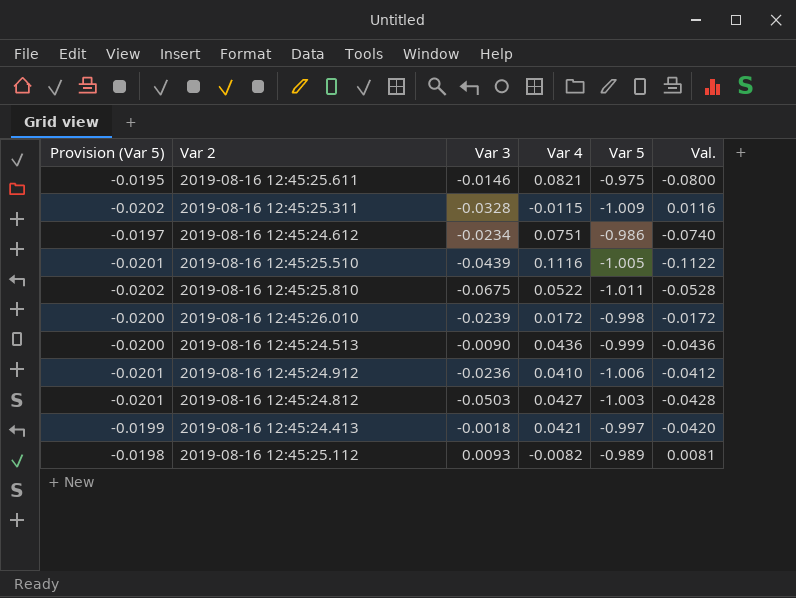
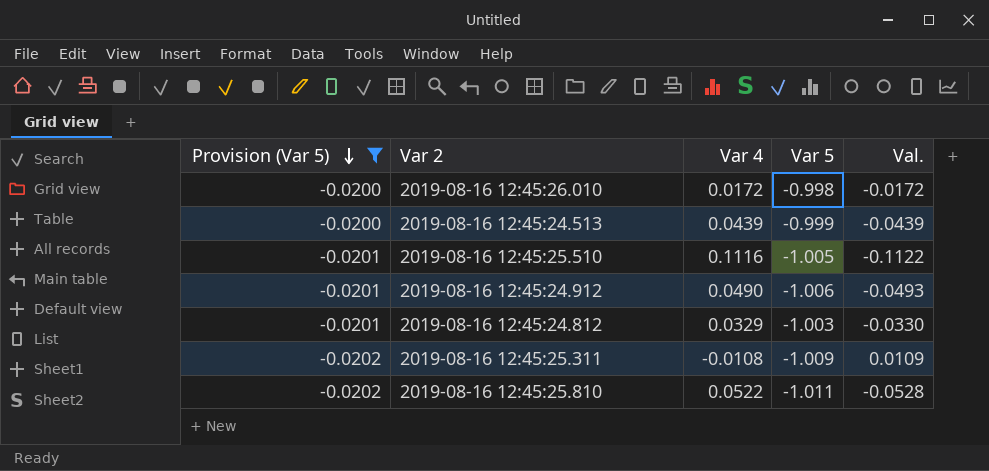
filter: none -> Provision (Var 5) <= -0.0200
row order: none -> Provision (Var 5) descending
column Var 3 | position: 3 -> none
2019-08-16 12:45:24.513 | Var 4: 0.0436 -> 0.0439
2019-08-16 12:45:24.513 | Val.: -0.0436 -> -0.0439
2019-08-16 12:45:24.912 | Var 4: 0.0410 -> 0.0490
2019-08-16 12:45:24.912 | Val.: -0.0412 -> -0.0493
2019-08-16 12:45:24.812 | Var 4: 0.0427 -> 0.0329
2019-08-16 12:45:24.812 | Val.: -0.0428 -> -0.0330
2019-08-16 12:45:25.311 | Var 4: -0.0115 -> -0.0108
2019-08-16 12:45:25.311 | Val.: 0.0116 -> 0.0109

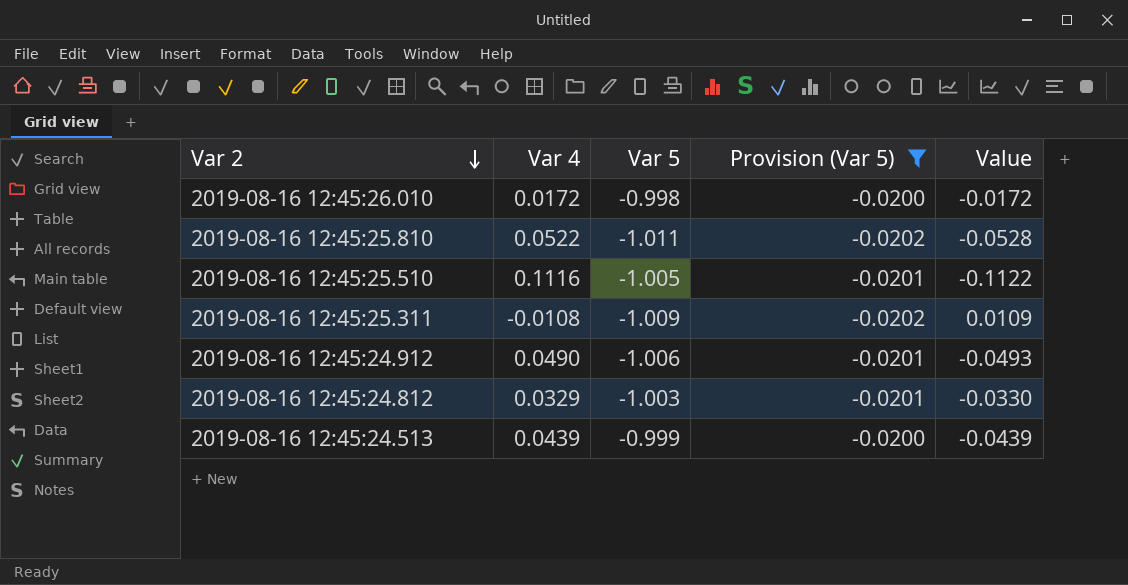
row order: Provision (Var 5) descending -> Var 2 descending
column Provision (Var 5) | position: 1 -> 4
column name: Val. -> Value

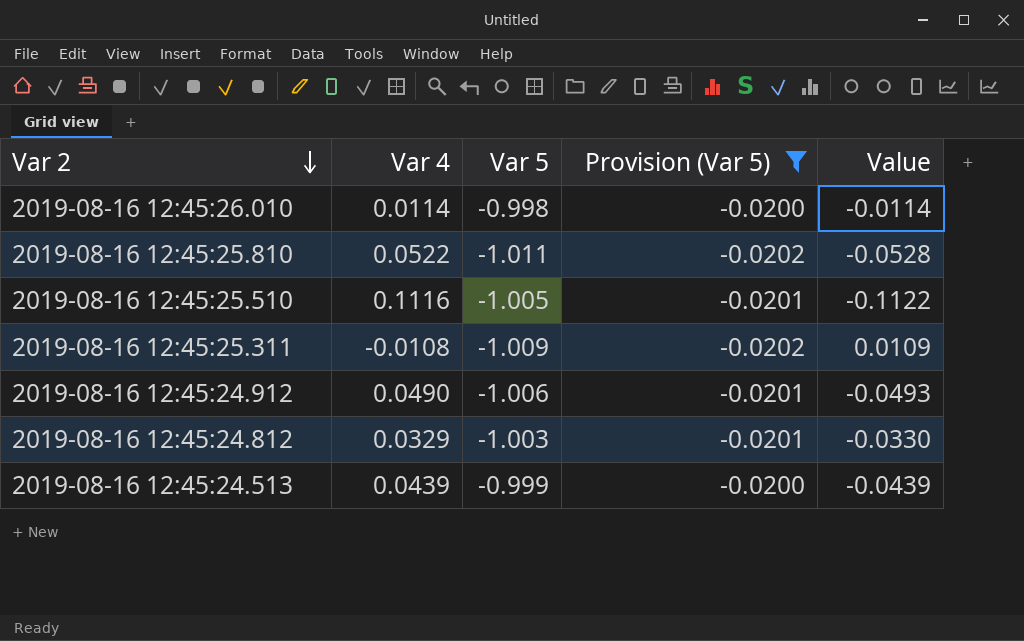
2019-08-16 12:45:26.010 | Var 4: 0.0172 -> 0.0114
2019-08-16 12:45:26.010 | Value: -0.0172 -> -0.0114

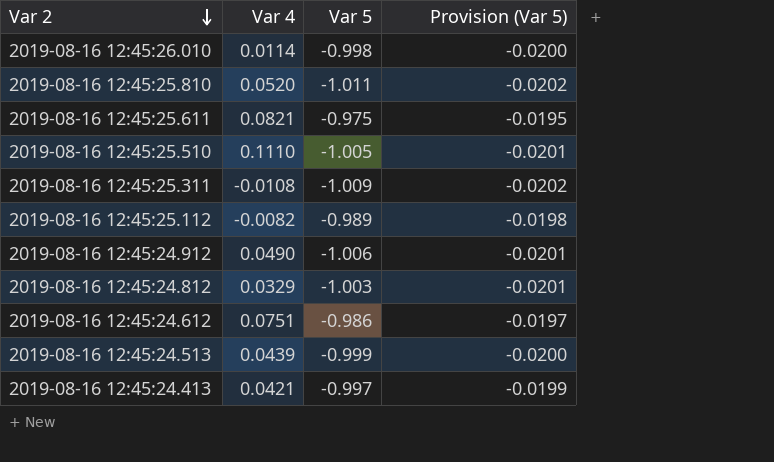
filter: Provision (Var 5) <= -0.0200 -> none
column Value | formula: [Var 4] * [Var 5] -> none
2019-08-16 12:45:25.810 | Var 4: 0.0522 -> 0.0520
2019-08-16 12:45:25.510 | Var 4: 0.1116 -> 0.1110

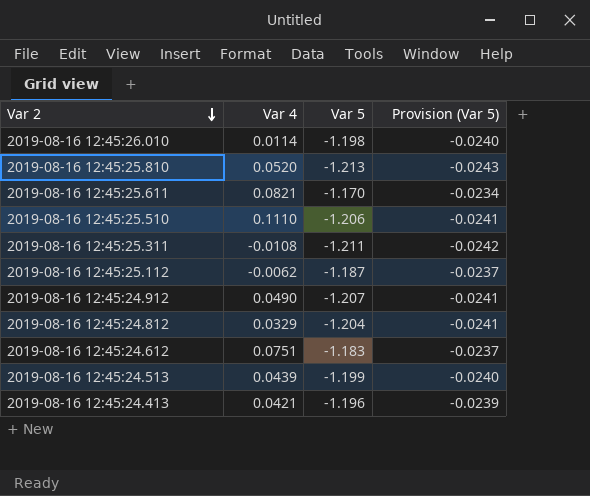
2019-08-16 12:45:26.010 | Var 5: -0.998 -> -1.198
2019-08-16 12:45:26.010 | Provision (Var 5): -0.0200 -> -0.0240
2019-08-16 12:45:25.810 | Var 5: -1.011 -> -1.213
2019-08-16 12:45:25.810 | Provision (Var 5): -0.0202 -> -0.0243
2019-08-16 12:45:25.611 | Var 5: -0.975 -> -1.170
2019-08-16 12:45:25.611 | Provision (Var 5): -0.0195 -> -0.0234
2019-08-16 12:45:25.510 | Var 5: -1.005 -> -1.206
2019-08-16 12:45:25.510 | Provision (Var 5): -0.0201 -> -0.0241
2019-08-16 12:45:25.311 | Var 5: -1.009 -> -1.211
2019-08-16 12:45:25.311 | Provision (Var 5): -0.0202 -> -0.0242
2019-08-16 12:45:25.112 | Var 4: -0.0082 -> -0.0062
2019-08-16 12:45:25.112 | Var 5: -0.989 -> -1.187
2019-08-16 12:45:25.112 | Provision (Var 5): -0.0198 -> -0.0237
2019-08-16 12:45:24.912 | Var 5: -1.006 -> -1.207
2019-08-16 12:45:24.912 | Provision (Var 5): -0.0201 -> -0.0241
2019-08-16 12:45:24.812 | Var 5: -1.003 -> -1.204
2019-08-16 12:45:24.812 | Provision (Var 5): -0.0201 -> -0.0241
2019-08-16 12:45:24.612 | Var 5: -0.986 -> -1.183
2019-08-16 12:45:24.612 | Provision (Var 5): -0.0197 -> -0.0237
2019-08-16 12:45:24.513 | Var 5: -0.999 -> -1.199
2019-08-16 12:45:24.513 | Provision (Var 5): -0.0200 -> -0.0240
2019-08-16 12:45:24.413 | Var 5: -0.997 -> -1.196
2019-08-16 12:45:24.413 | Provision (Var 5): -0.0199 -> -0.0239

